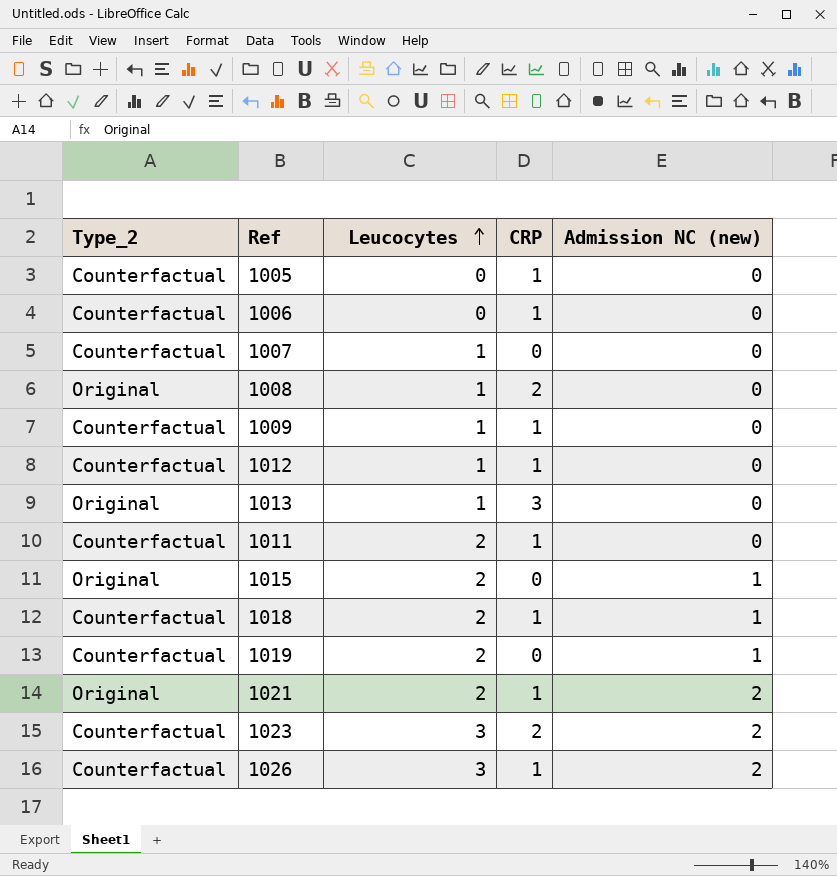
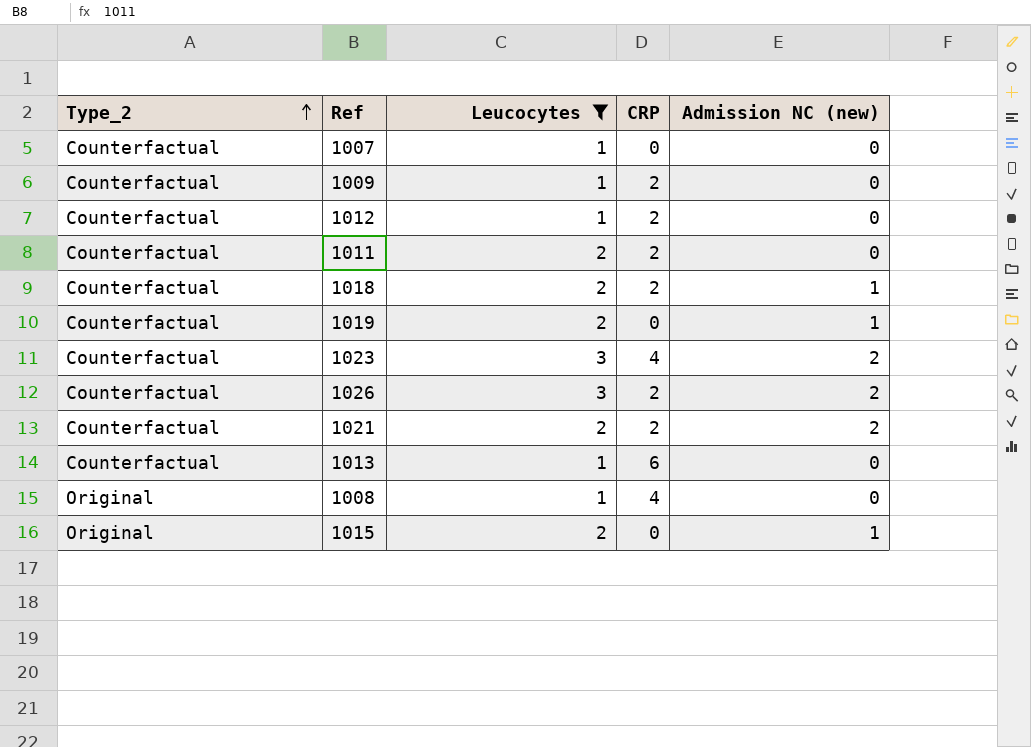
filter: none -> Leucocytes != 0
row order: Leucocytes ascending -> Type_2 ascending
1009 | CRP: 1 -> 2
1012 | CRP: 1 -> 2
1011 | CRP: 1 -> 2
1018 | CRP: 1 -> 2
1023 | CRP: 2 -> 4
1026 | CRP: 1 -> 2
1021 | Type_2: Original -> Counterfactual
1021 | CRP: 1 -> 2
1013 | Type_2: Original -> Counterfactual
1013 | CRP: 3 -> 6
1008 | CRP: 2 -> 4

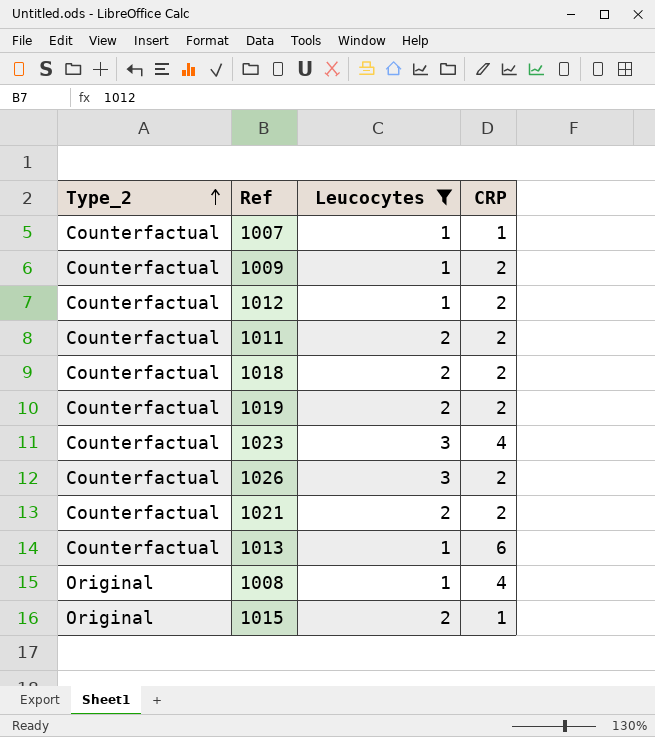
column Admission NC (new) | position: 5 -> none
1007 | CRP: 0 -> 1
1019 | CRP: 0 -> 2
1015 | CRP: 0 -> 1

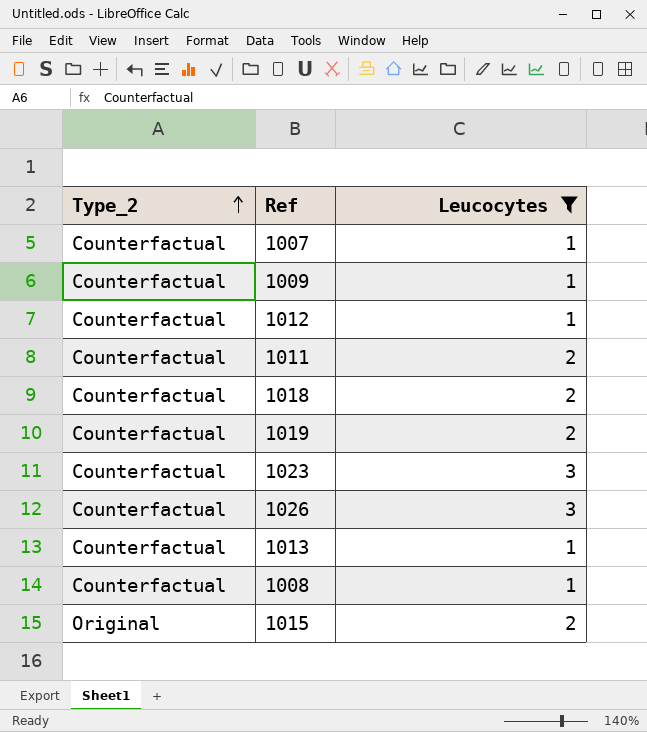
column CRP | position: 4 -> none
row 1021: Counterfactual | 2 | 2 -> none
1008 | Type_2: Original -> Counterfactual

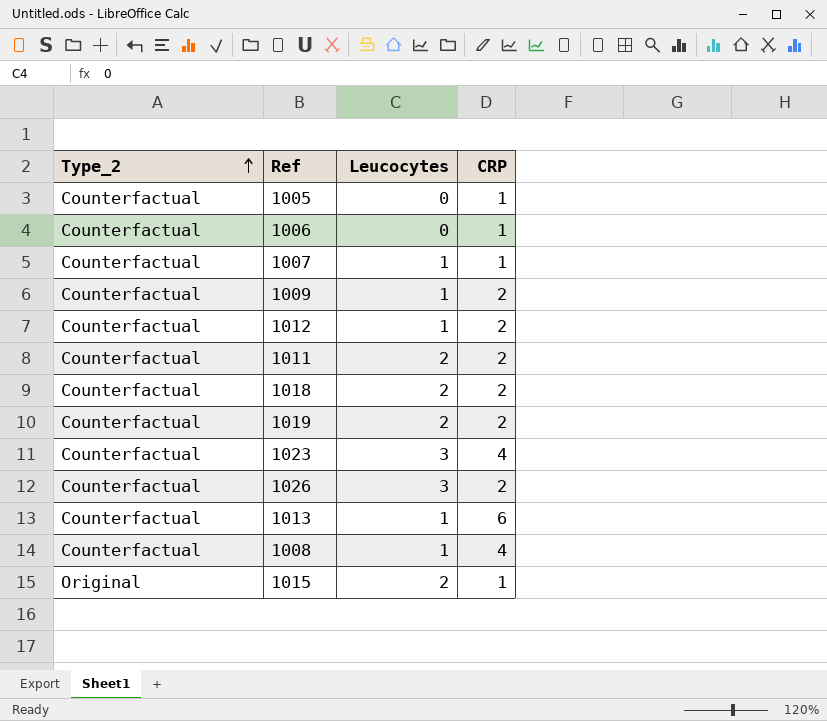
filter: Leucocytes != 0 -> none
column CRP | position: none -> 4

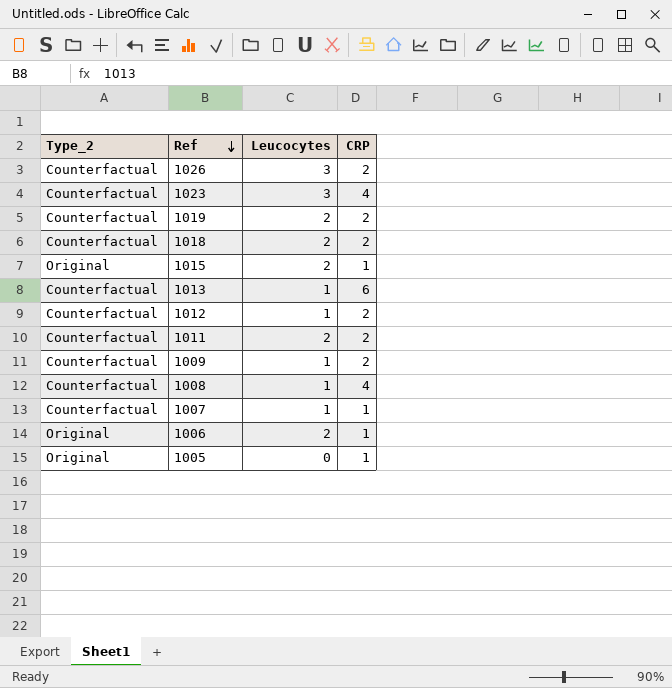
row order: Type_2 ascending -> Ref descending
1006 | Type_2: Counterfactual -> Original
1006 | Leucocytes: 0 -> 2
1005 | Type_2: Counterfactual -> Original

